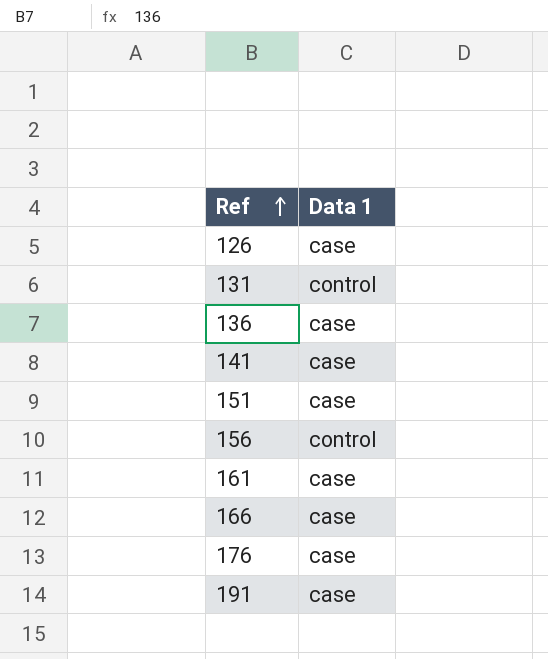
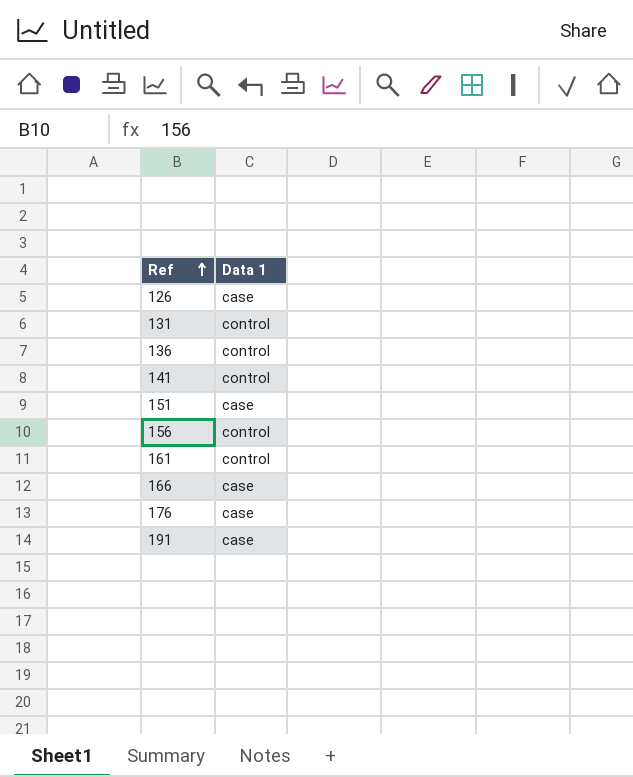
136 | Data 1: case -> control
141 | Data 1: case -> control
161 | Data 1: case -> control

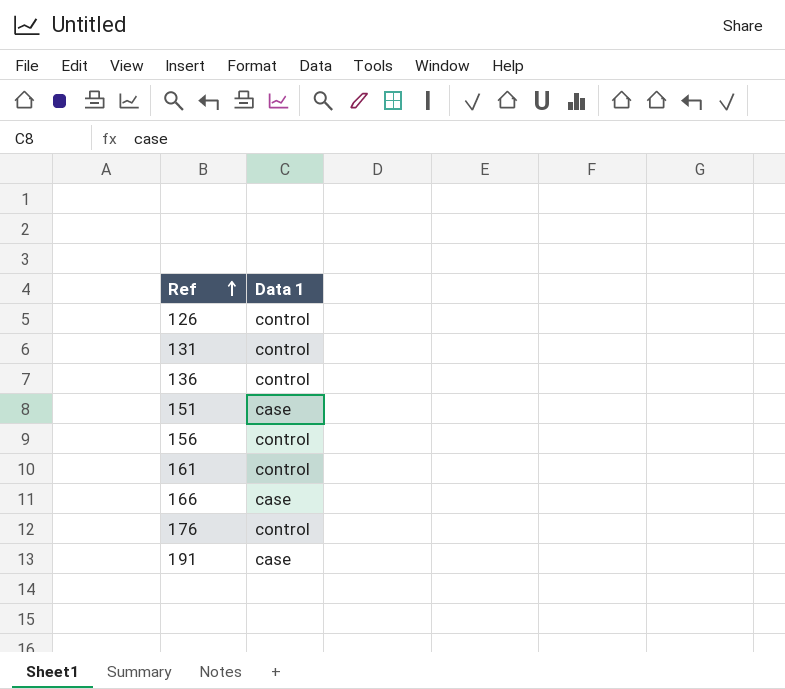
row 141: control -> none
126 | Data 1: case -> control
176 | Data 1: case -> control

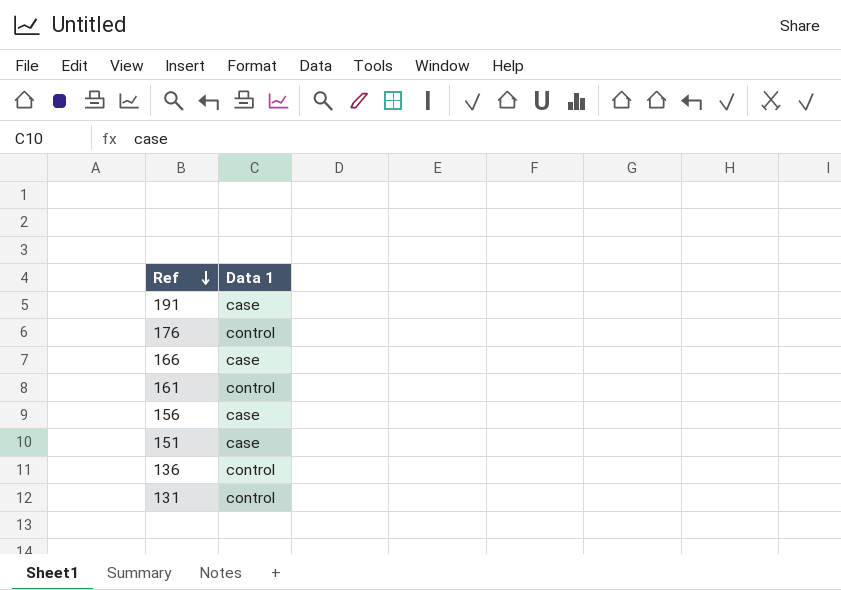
row order: Ref ascending -> Ref descending
row 126: control -> none
156 | Data 1: control -> case

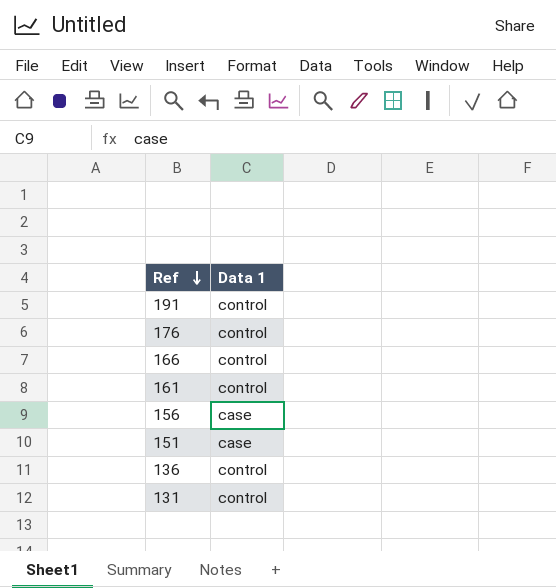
191 | Data 1: case -> control
166 | Data 1: case -> control

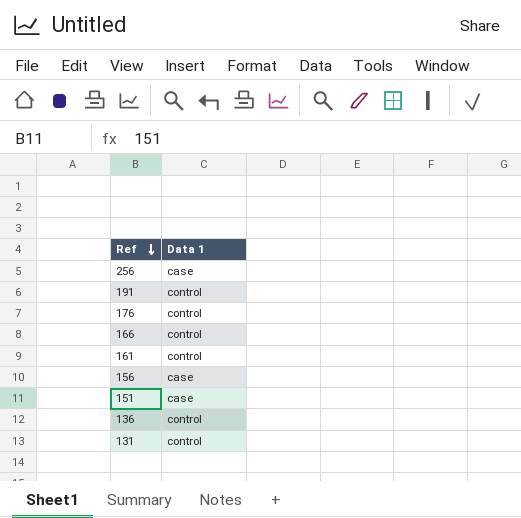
row 256: none -> case

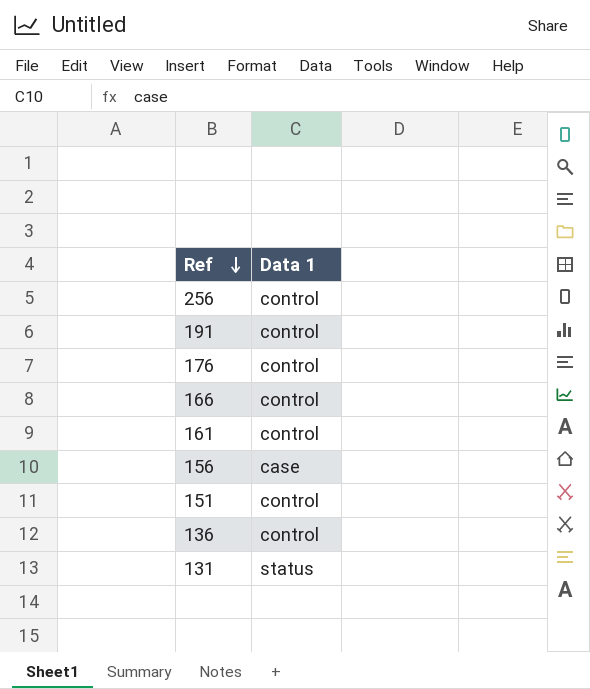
256 | Data 1: case -> control
151 | Data 1: case -> control
131 | Data 1: control -> status

